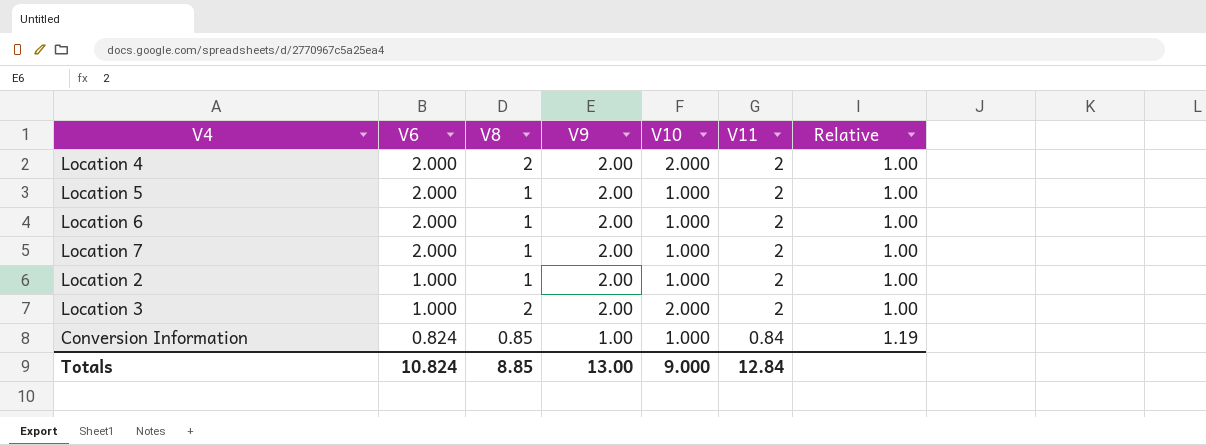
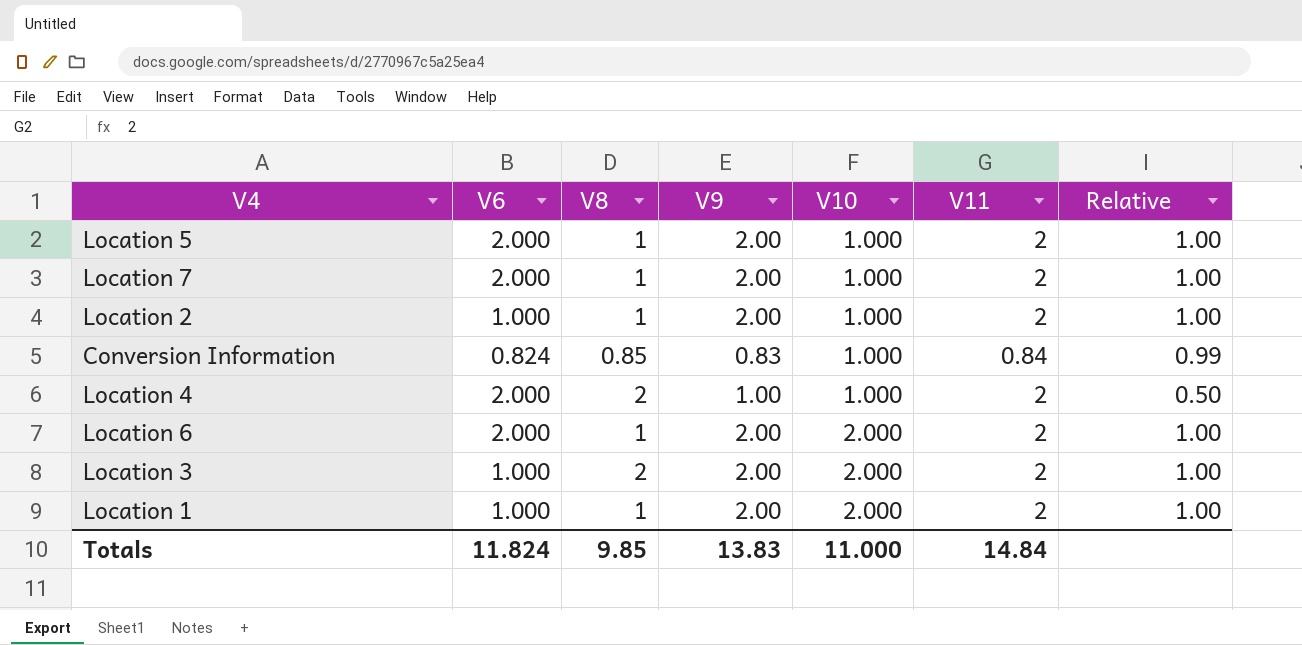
row order: V6 descending -> V10 ascending
Conversion Information | V9: 1.00 -> 0.83
Conversion Information | Relative: 1.19 -> 0.99
Location 4 | V9: 2.00 -> 1.00
Location 4 | V10: 2.000 -> 1.000
Location 4 | Relative: 1.00 -> 0.50
Location 6 | V10: 1.000 -> 2.000
row Location 1: none -> 1.000 | 1 | 2.00 | 2.000 | 2 | 1.00
Totals | V6: 10.824 -> 11.824
Totals | V8: 8.85 -> 9.85
Totals | V9: 13.00 -> 13.83
Totals | V10: 9.000 -> 11.000
Totals | V11: 12.84 -> 14.84

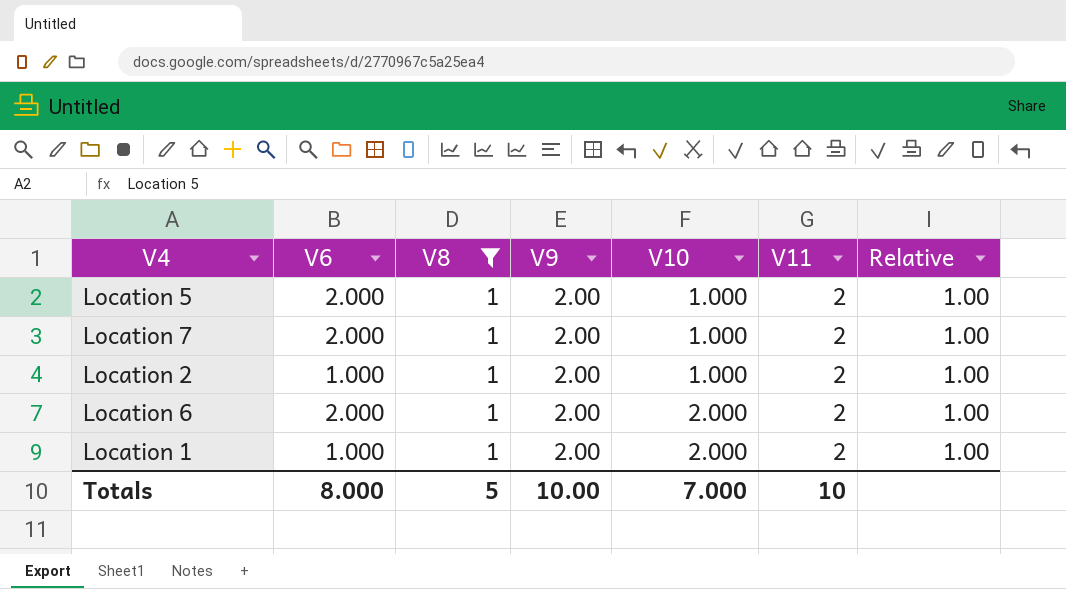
filter: none -> V8 = 1
Totals | V6: 11.824 -> 8.000
Totals | V8: 9.85 -> 5
Totals | V9: 13.83 -> 10.00
Totals | V10: 11.000 -> 7.000
Totals | V11: 14.84 -> 10

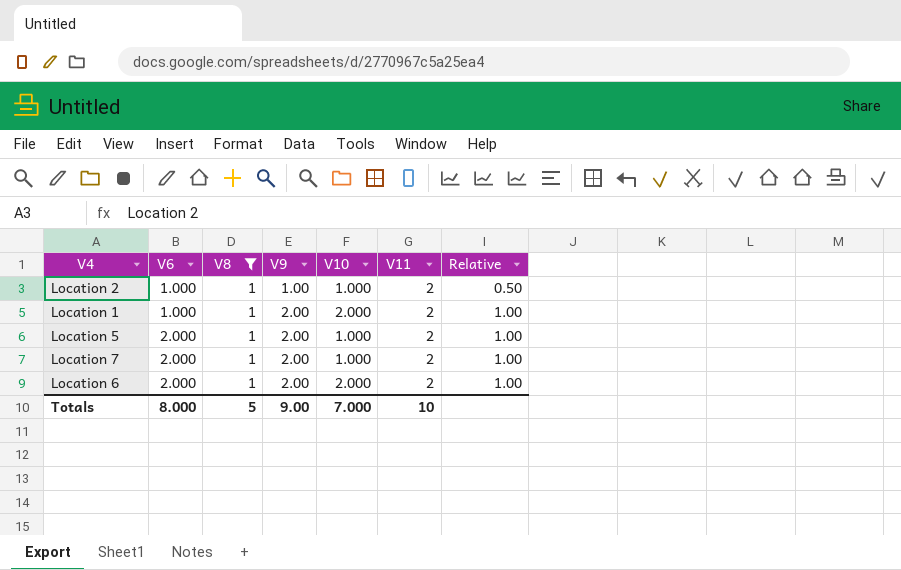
row order: V10 ascending -> V6 ascending
Location 2 | V9: 2.00 -> 1.00
Location 2 | Relative: 1.00 -> 0.50
Totals | V9: 10.00 -> 9.00

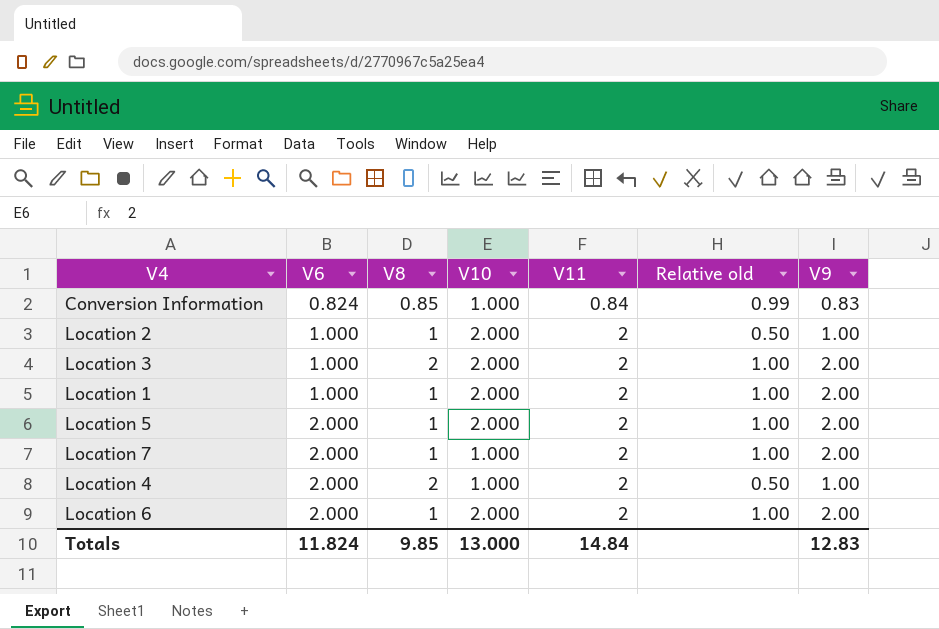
filter: V8 = 1 -> none
column name: Relative -> Relative old
column V9 | position: 4 -> 7
Location 2 | V10: 1.000 -> 2.000
Location 5 | V10: 1.000 -> 2.000
Totals | V6: 8.000 -> 11.824
Totals | V8: 5 -> 9.85
Totals | V10: 7.000 -> 13.000
Totals | V11: 10 -> 14.84
Totals | V9: 9.00 -> 12.83

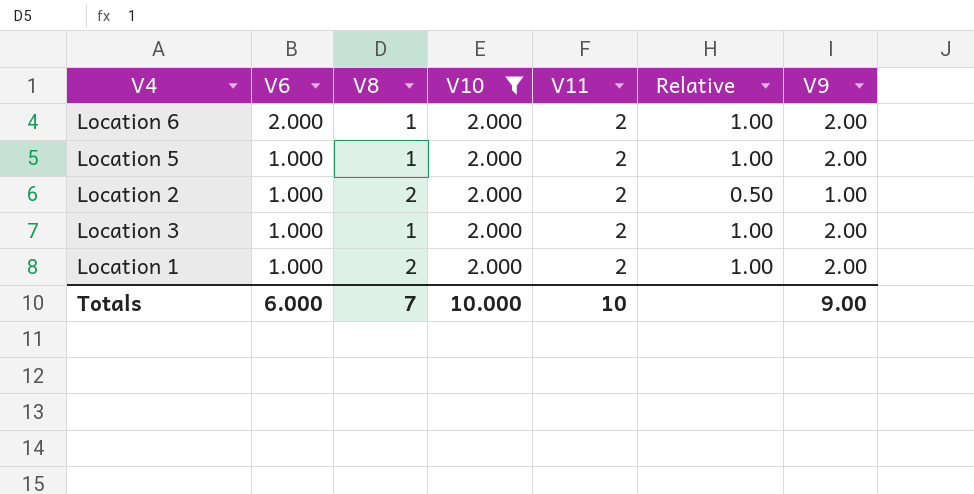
filter: none -> V10 = 2.000
row order: V6 ascending -> V6 descending
column name: Relative old -> Relative
Location 5 | V6: 2.000 -> 1.000
Location 2 | V8: 1 -> 2
Location 3 | V8: 2 -> 1
Location 1 | V8: 1 -> 2
Totals | V6: 11.824 -> 6.000
Totals | V8: 9.85 -> 7
Totals | V10: 13.000 -> 10.000
Totals | V11: 14.84 -> 10
Totals | V9: 12.83 -> 9.00

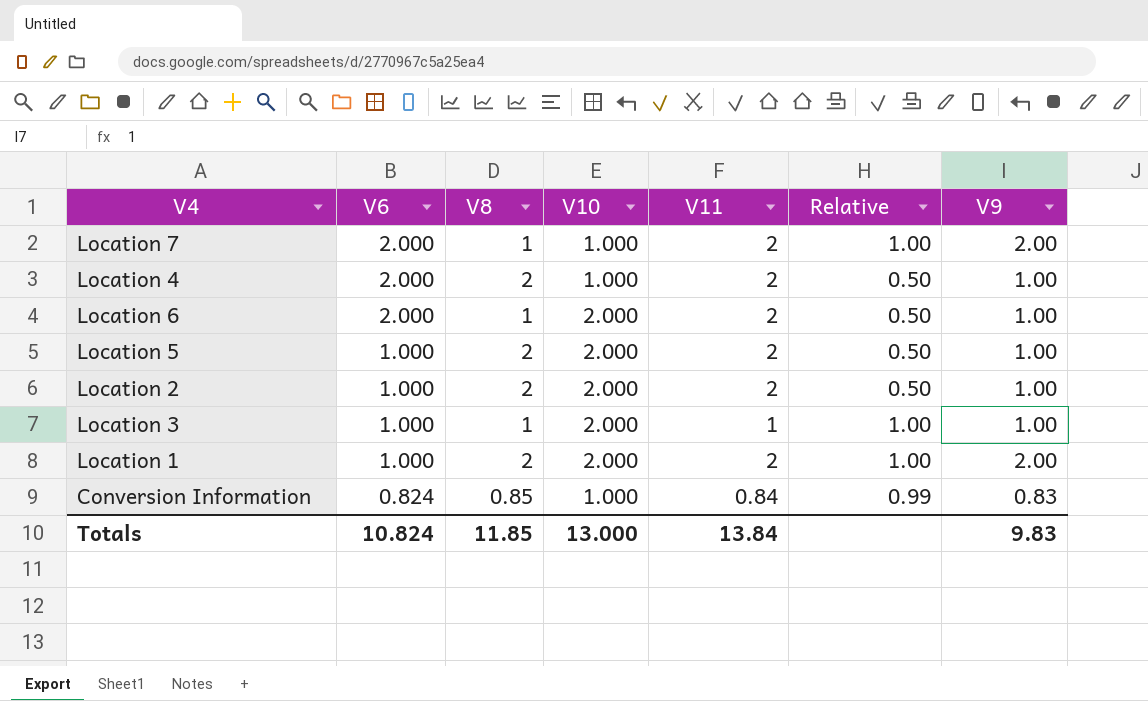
filter: V10 = 2.000 -> none
Location 6 | Relative: 1.00 -> 0.50
Location 6 | V9: 2.00 -> 1.00
Location 5 | V8: 1 -> 2
Location 5 | Relative: 1.00 -> 0.50
Location 5 | V9: 2.00 -> 1.00
Location 3 | V11: 2 -> 1
Location 3 | V9: 2.00 -> 1.00
Totals | V6: 6.000 -> 10.824
Totals | V8: 7 -> 11.85
Totals | V10: 10.000 -> 13.000
Totals | V11: 10 -> 13.84
Totals | V9: 9.00 -> 9.83

